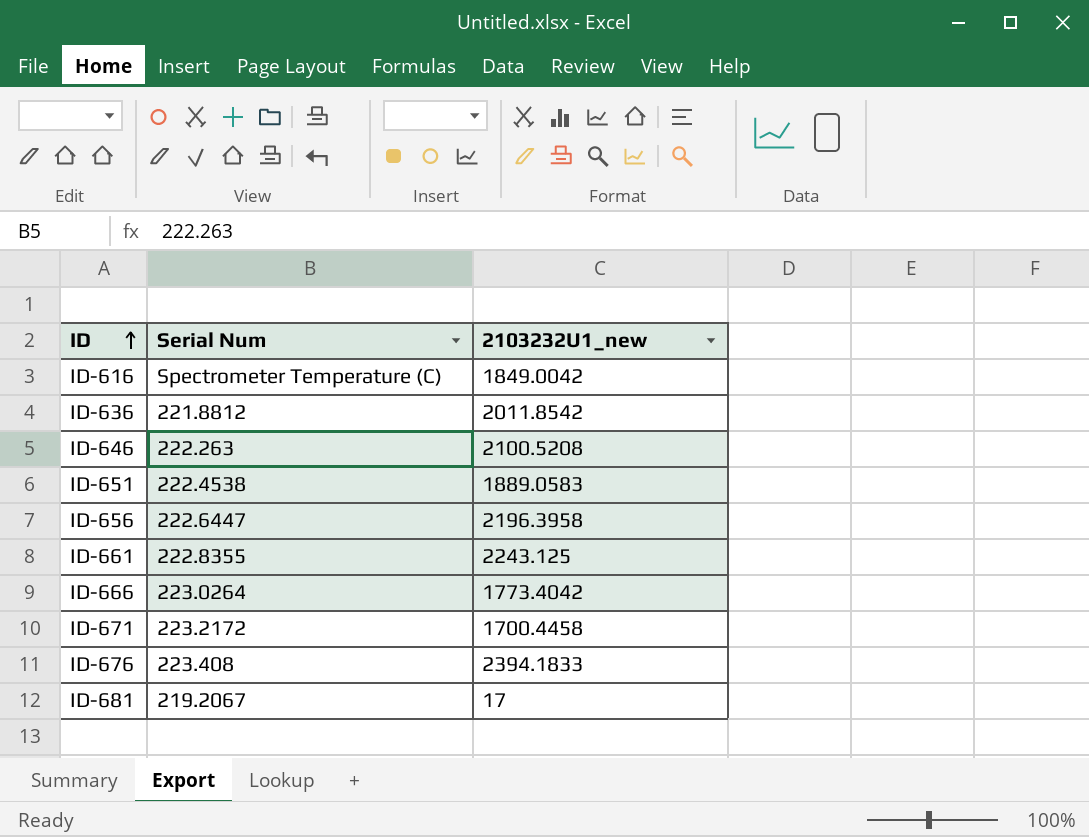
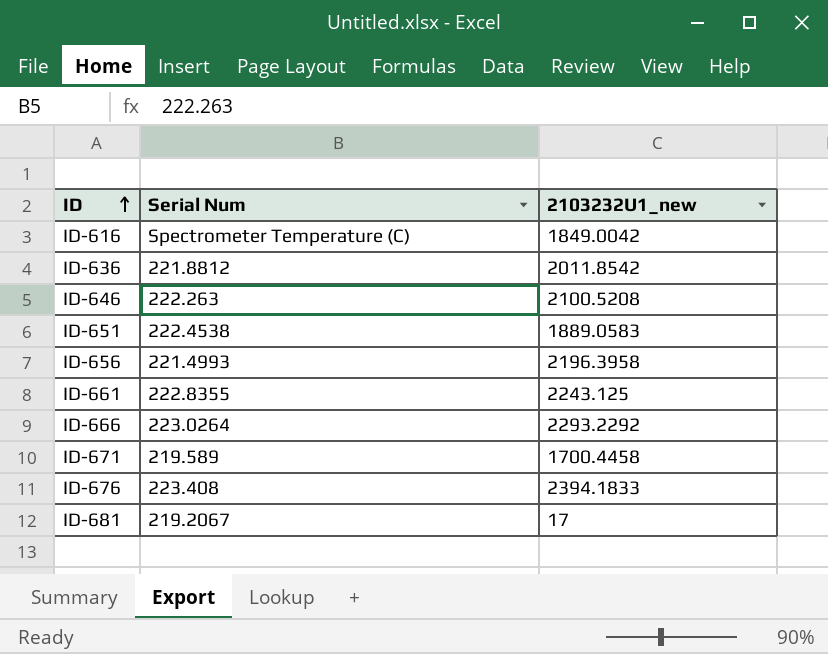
ID-656 | Serial Num: 222.6447 -> 221.4993
ID-666 | 2103232U1_new: 1773.4042 -> 2293.2292
ID-671 | Serial Num: 223.2172 -> 219.589

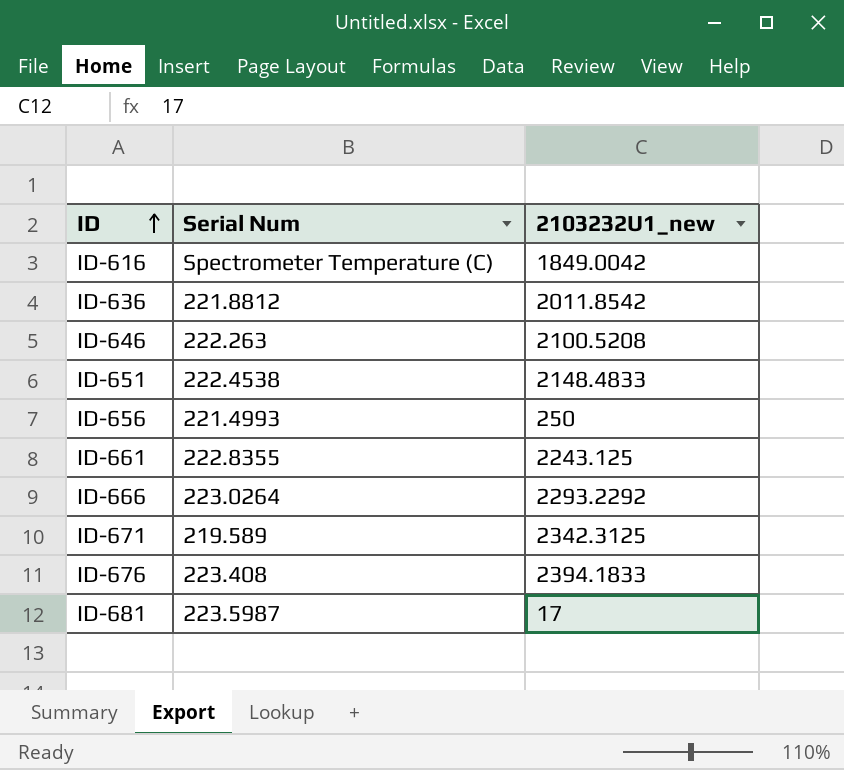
ID-651 | 2103232U1_new: 1889.0583 -> 2148.4833
ID-656 | 2103232U1_new: 2196.3958 -> 250
ID-671 | 2103232U1_new: 1700.4458 -> 2342.3125
ID-681 | Serial Num: 219.2067 -> 223.5987

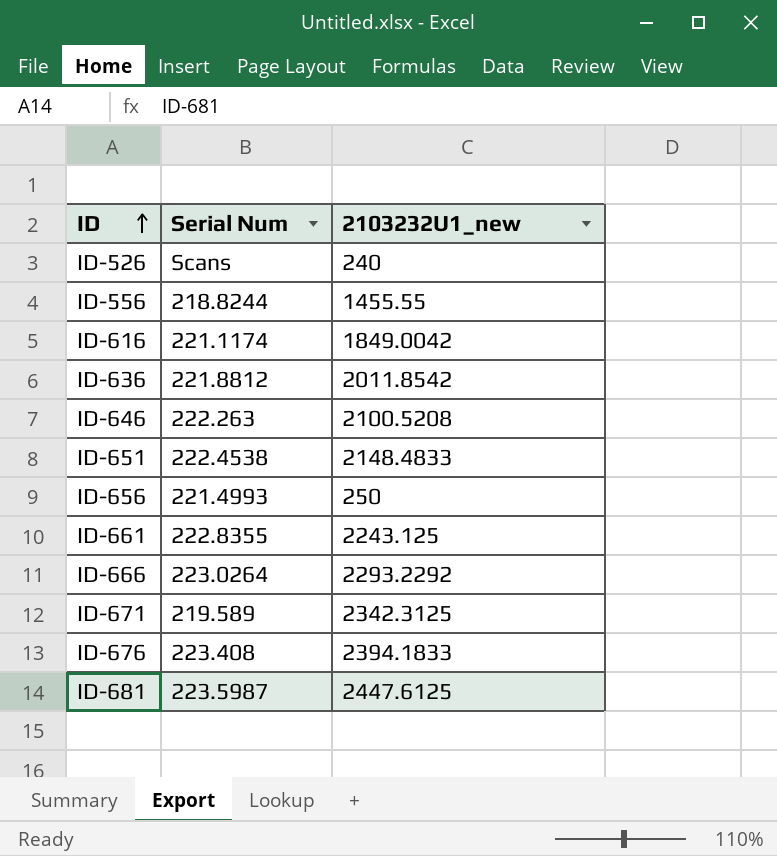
row ID-526: none -> Scans | 240
row ID-556: none -> 218.8244 | 1455.55
ID-616 | Serial Num: Spectrometer Temperature (C) -> 221.1174
ID-681 | 2103232U1_new: 17 -> 2447.6125

